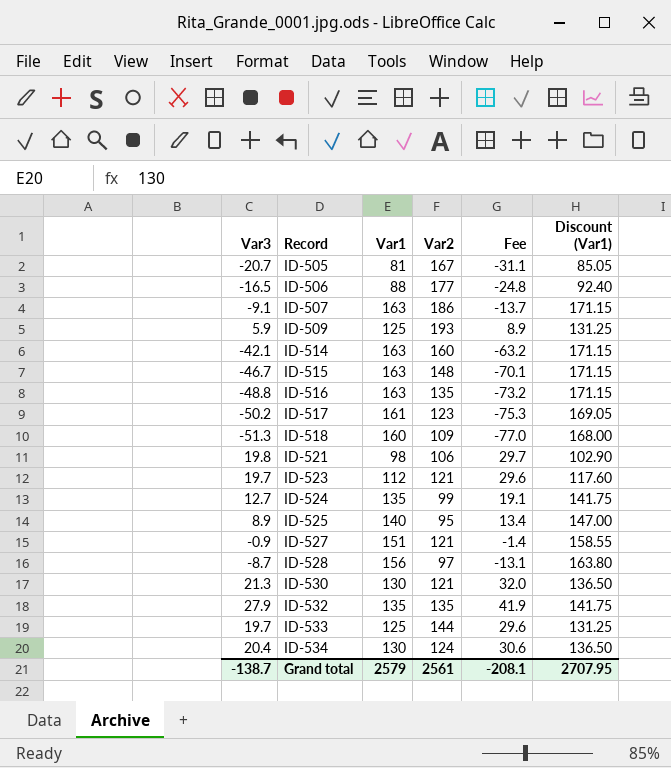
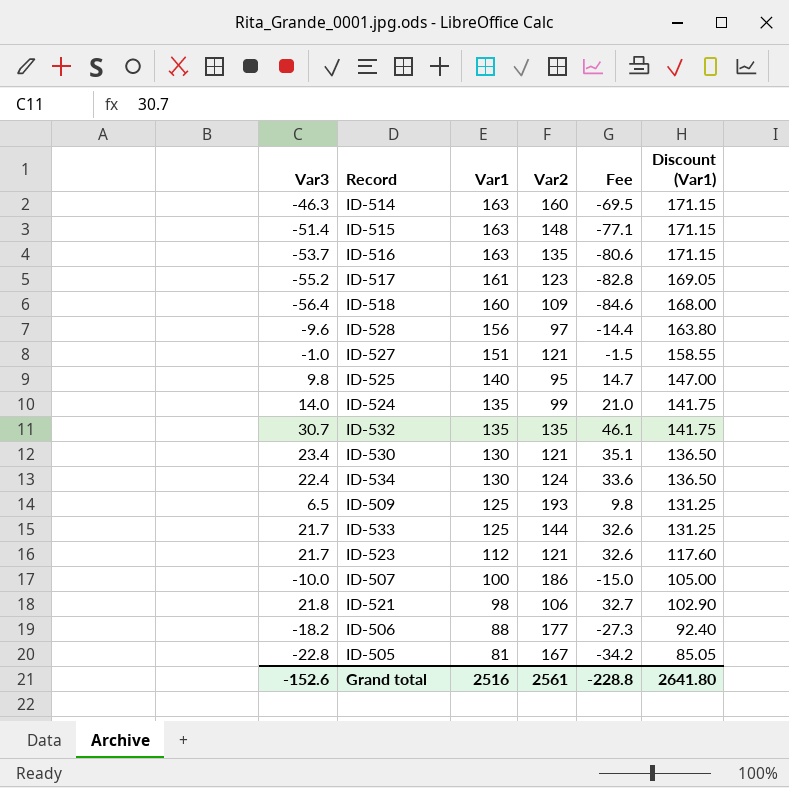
row order: Record ascending -> Var1 descending
ID-514 | Var3: -42.1 -> -46.3
ID-514 | Fee: -63.2 -> -69.5
ID-515 | Var3: -46.7 -> -51.4
ID-515 | Fee: -70.1 -> -77.1
ID-516 | Var3: -48.8 -> -53.7
ID-516 | Fee: -73.2 -> -80.6
ID-517 | Var3: -50.2 -> -55.2
ID-517 | Fee: -75.3 -> -82.8
ID-518 | Var3: -51.3 -> -56.4
ID-518 | Fee: -77.0 -> -84.6
ID-528 | Var3: -8.7 -> -9.6
ID-528 | Fee: -13.1 -> -14.4
ID-527 | Var3: -0.9 -> -1.0
ID-527 | Fee: -1.4 -> -1.5
ID-525 | Var3: 8.9 -> 9.8
ID-525 | Fee: 13.4 -> 14.7
ID-524 | Var3: 12.7 -> 14.0
ID-524 | Fee: 19.1 -> 21.0
ID-532 | Var3: 27.9 -> 30.7
ID-532 | Fee: 41.9 -> 46.1
ID-530 | Var3: 21.3 -> 23.4
ID-530 | Fee: 32.0 -> 35.1
ID-534 | Var3: 20.4 -> 22.4
ID-534 | Fee: 30.6 -> 33.6
ID-509 | Var3: 5.9 -> 6.5
ID-509 | Fee: 8.9 -> 9.8
ID-533 | Var3: 19.7 -> 21.7
ID-533 | Fee: 29.6 -> 32.6
ID-523 | Var3: 19.7 -> 21.7
ID-523 | Fee: 29.6 -> 32.6
ID-507 | Var3: -9.1 -> -10.0
ID-507 | Var1: 163 -> 100
ID-507 | Fee: -13.7 -> -15.0
ID-507 | Discount (Var1): 171.15 -> 105.00
ID-521 | Var3: 19.8 -> 21.8
ID-521 | Fee: 29.7 -> 32.7
ID-506 | Var3: -16.5 -> -18.2
ID-506 | Fee: -24.8 -> -27.3
ID-505 | Var3: -20.7 -> -22.8
ID-505 | Fee: -31.1 -> -34.2
Grand total | Var3: -138.7 -> -152.6
Grand total | Var1: 2579 -> 2516
Grand total | Fee: -208.1 -> -228.8
Grand total | Discount (Var1): 2707.95 -> 2641.80

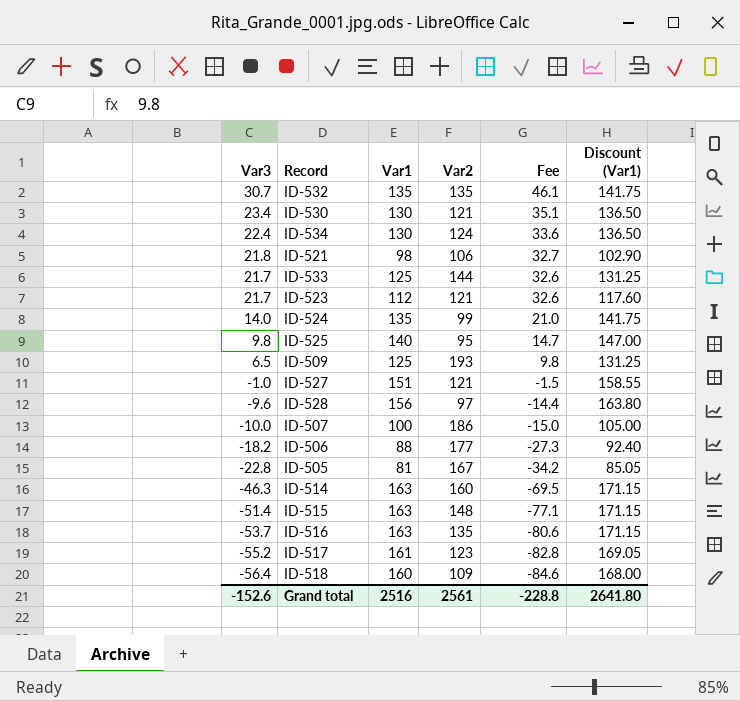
row order: Var1 descending -> Var3 descending

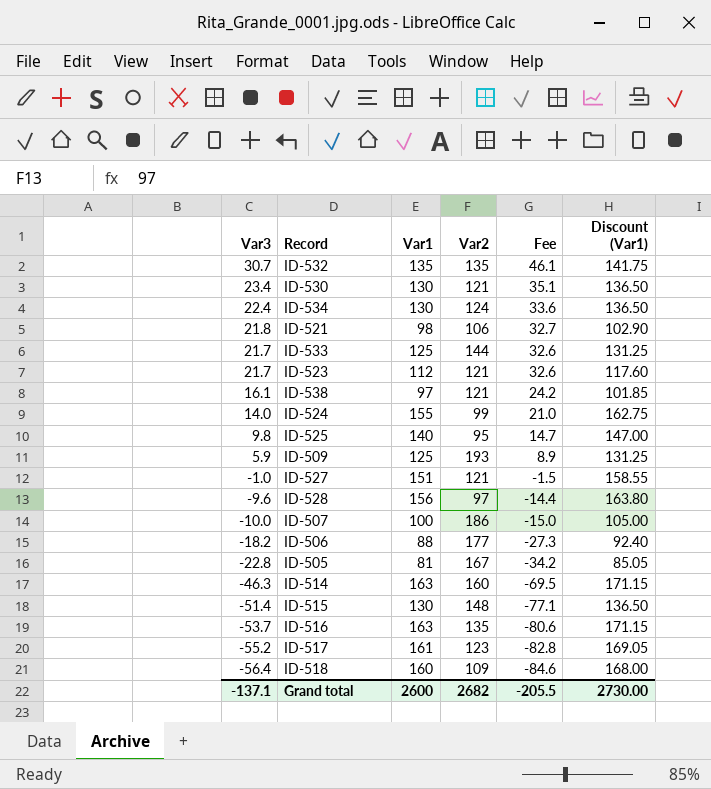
row ID-538: none -> 16.1 | 97 | 121 | 24.2 | 101.85
ID-524 | Var1: 135 -> 155
ID-524 | Discount (Var1): 141.75 -> 162.75
ID-509 | Var3: 6.5 -> 5.9
ID-509 | Fee: 9.8 -> 8.9
ID-515 | Var1: 163 -> 130
ID-515 | Discount (Var1): 171.15 -> 136.50
Grand total | Var3: -152.6 -> -137.1
Grand total | Var1: 2516 -> 2600
Grand total | Var2: 2561 -> 2682
Grand total | Fee: -228.8 -> -205.5
Grand total | Discount (Var1): 2641.80 -> 2730.00

